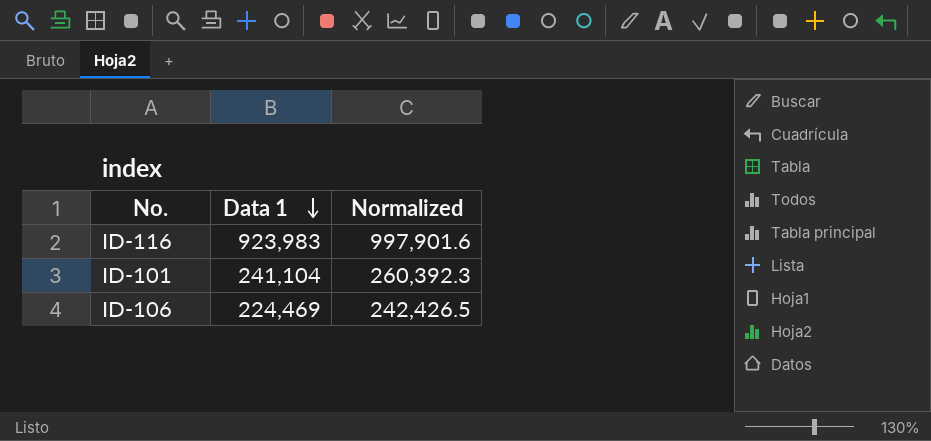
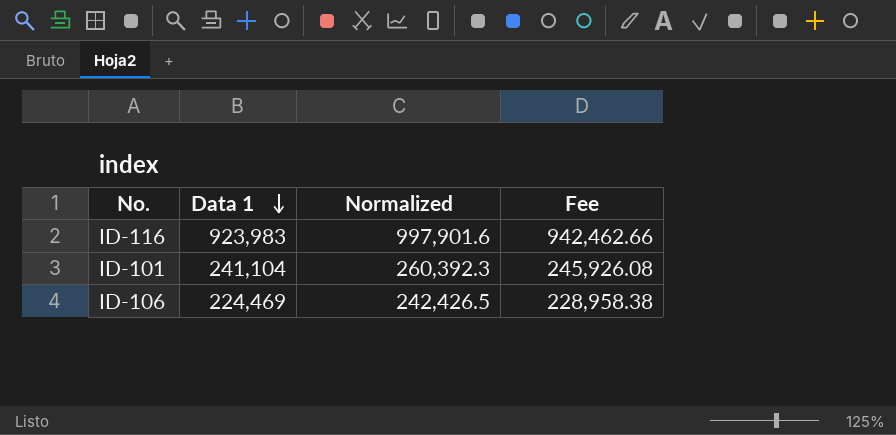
column Fee | formula: none -> [Data 1] * 1.02

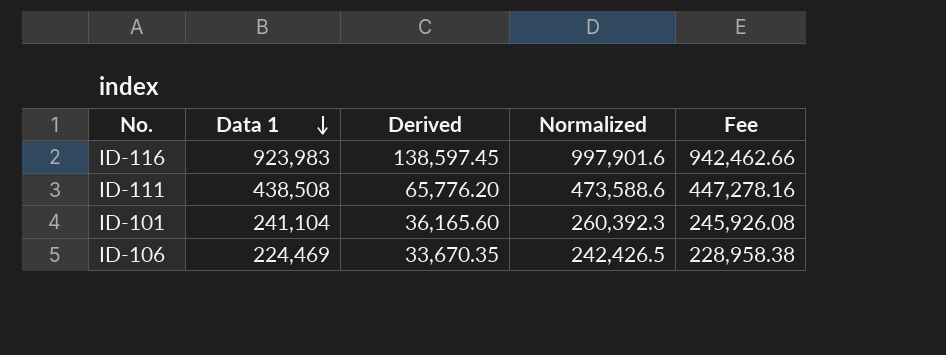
column Derived | formula: none -> [Data 1] * 0.15
row ID-111: none -> 438,508 | 65,776.20 | 473,588.6 | 447,278.16

